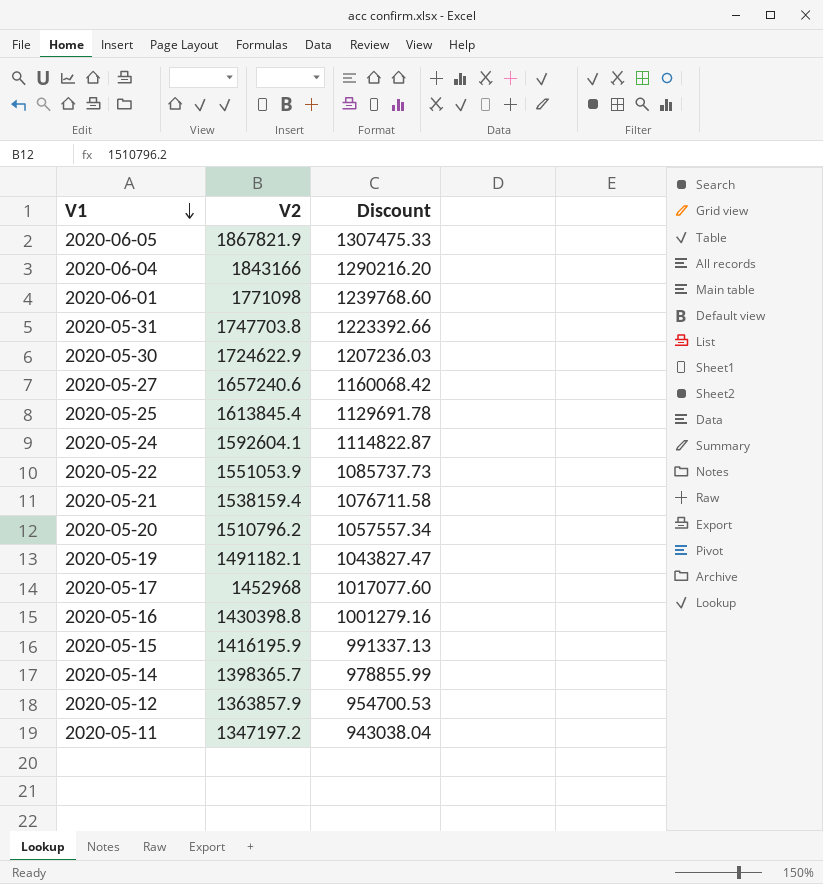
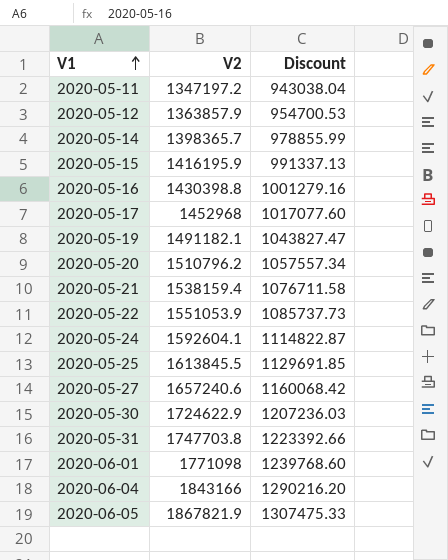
row order: V1 descending -> V1 ascending
2020-05-25 | V2: 1613845.4 -> 1613845.5
2020-05-25 | Discount: 1129691.78 -> 1129691.85

